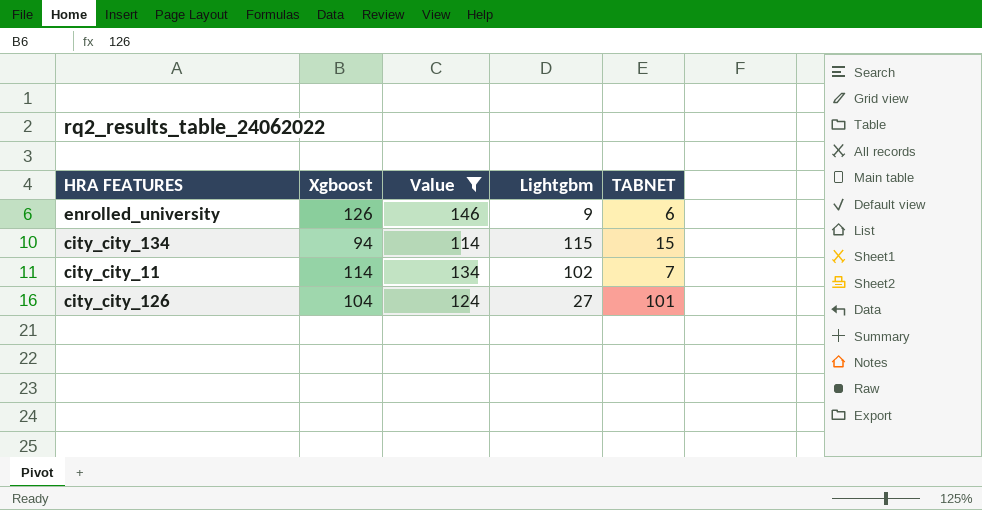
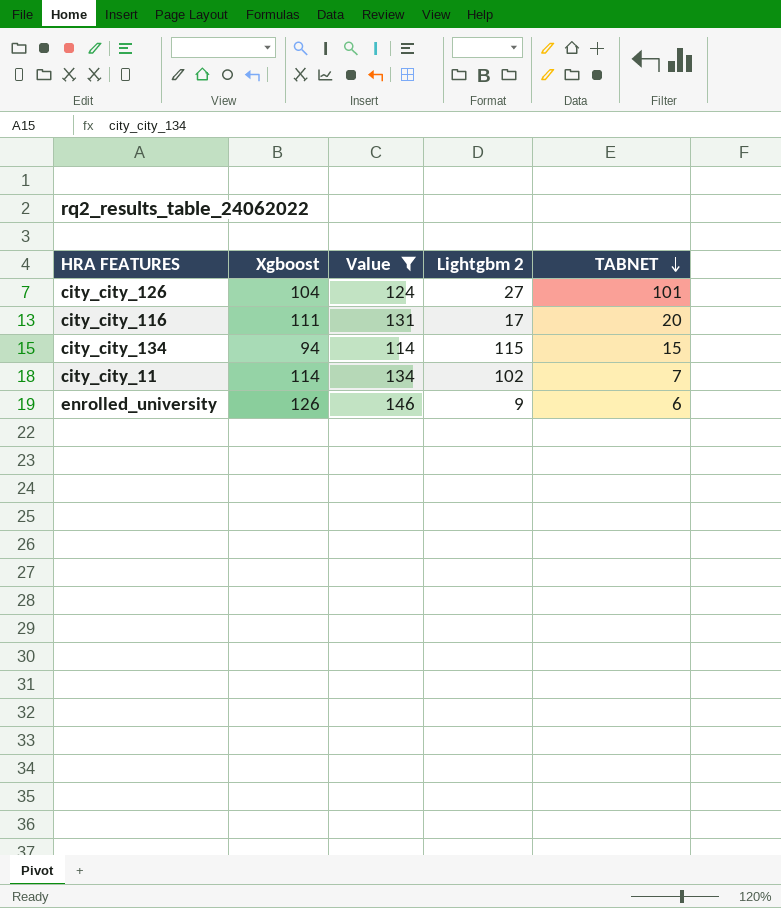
row order: none -> TABNET descending
column name: Lightgbm -> Lightgbm 2
row city_city_116: none -> 111 | 131 | 17 | 20

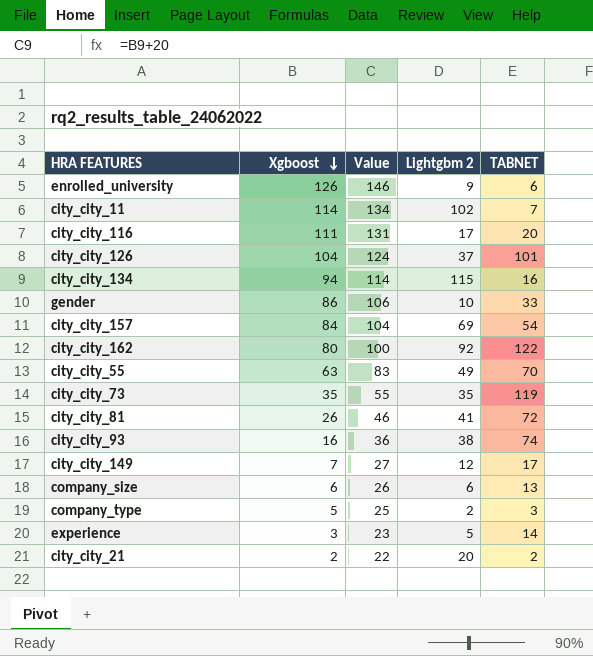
filter: Value >= 114 -> none
row order: TABNET descending -> Xgboost descending
city_city_126 | Lightgbm 2: 27 -> 37
city_city_134 | TABNET: 15 -> 16

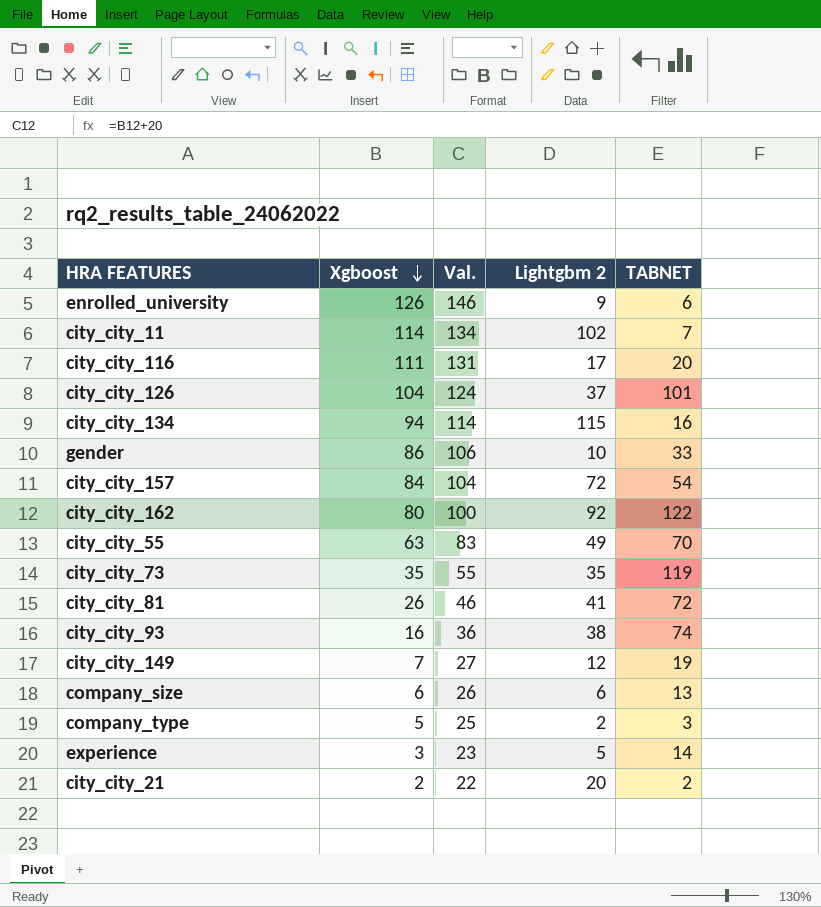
column name: Value -> Val.
city_city_157 | Lightgbm 2: 69 -> 72
city_city_149 | TABNET: 17 -> 19

